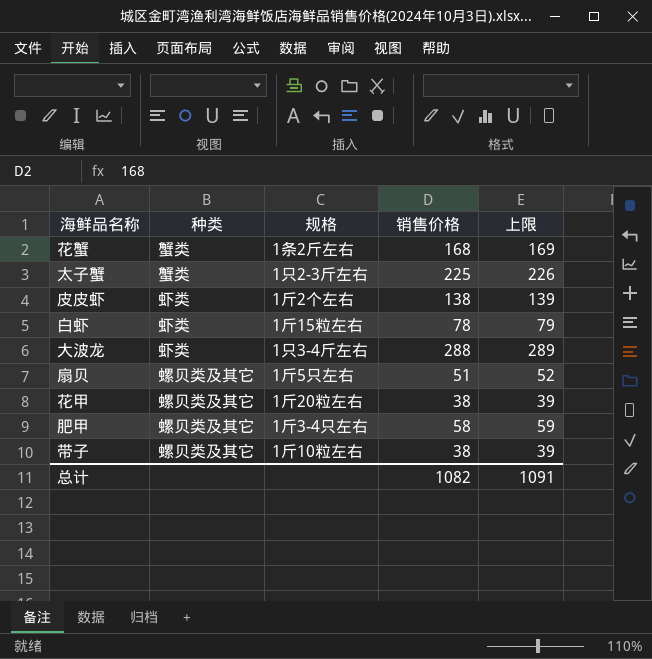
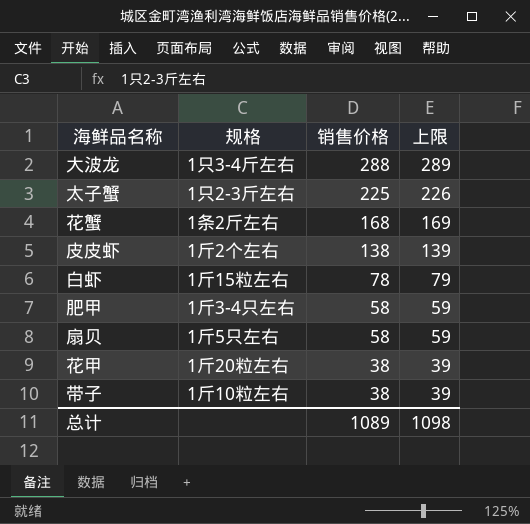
row order: none -> 销售价格 descending
column 种类 | position: 2 -> none
扇贝 | 销售价格: 51 -> 58
扇贝 | 上限: 52 -> 59
总计 | 销售价格: 1082 -> 1089
总计 | 上限: 1091 -> 1098

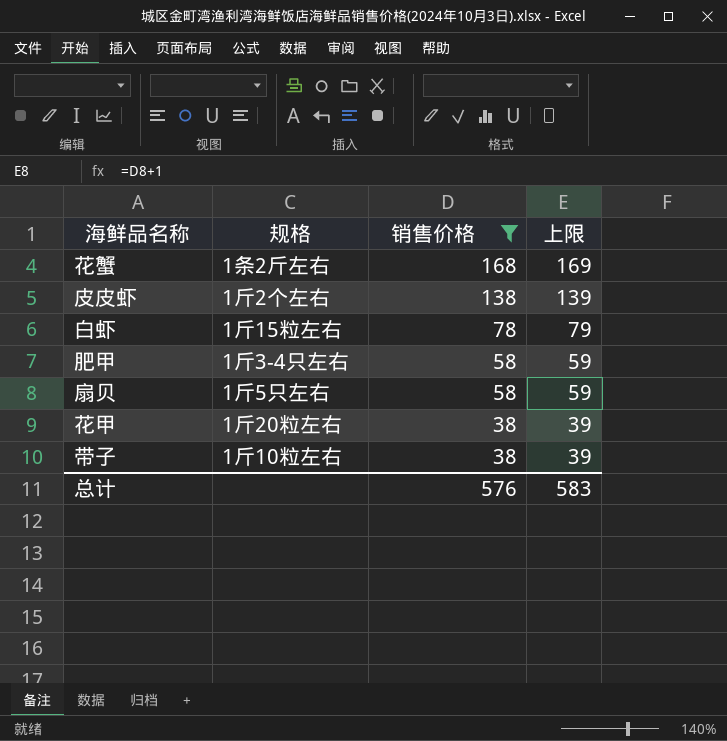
filter: none -> 销售价格 <= 168
总计 | 销售价格: 1089 -> 576
总计 | 上限: 1098 -> 583

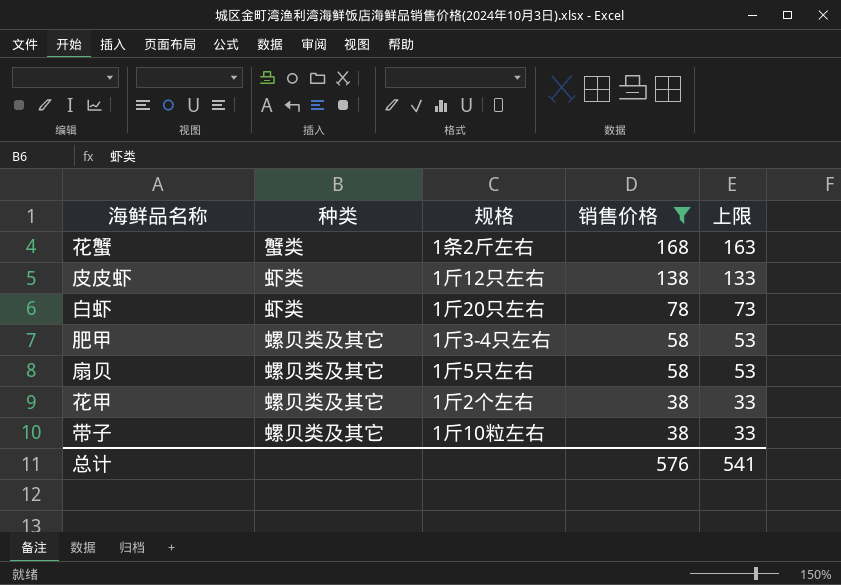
column 种类 | position: none -> 2
column 上限 | formula: [销售价格] + 1 -> [销售价格] - 5
皮皮虾 | 规格: 1斤2个左右 -> 1斤12只左右
白虾 | 规格: 1斤15粒左右 -> 1斤20只左右
花甲 | 规格: 1斤20粒左右 -> 1斤2个左右
总计 | 上限: 583 -> 541

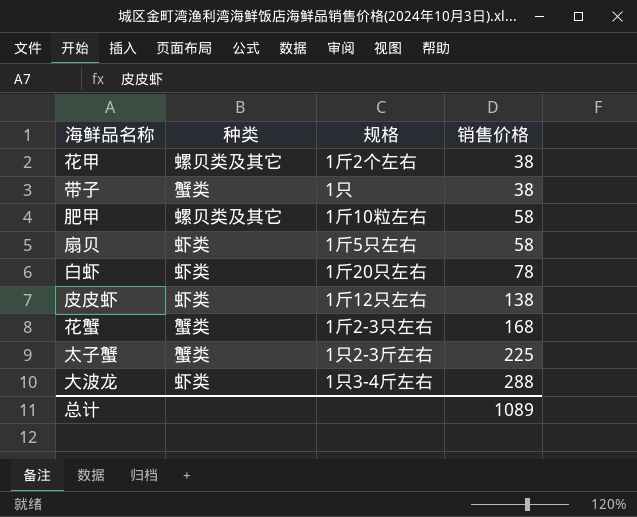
filter: 销售价格 <= 168 -> none
row order: 销售价格 descending -> 销售价格 ascending
column 上限 | formula: [销售价格] - 5 -> none
带子 | 种类: 螺贝类及其它 -> 蟹类
带子 | 规格: 1斤10粒左右 -> 1只
肥甲 | 规格: 1斤3-4只左右 -> 1斤10粒左右
扇贝 | 种类: 螺贝类及其它 -> 虾类
花蟹 | 规格: 1条2斤左右 -> 1斤2-3只左右
总计 | 销售价格: 576 -> 1089

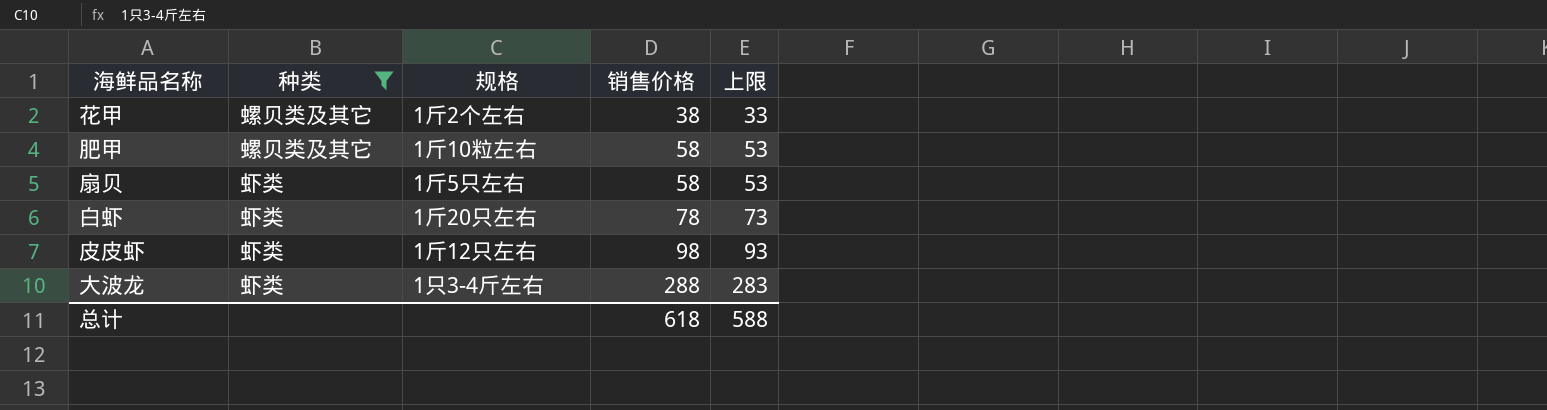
filter: none -> 种类 != 蟹类
column 上限 | formula: none -> [销售价格] - 5
皮皮虾 | 销售价格: 138 -> 98
总计 | 销售价格: 1089 -> 618

